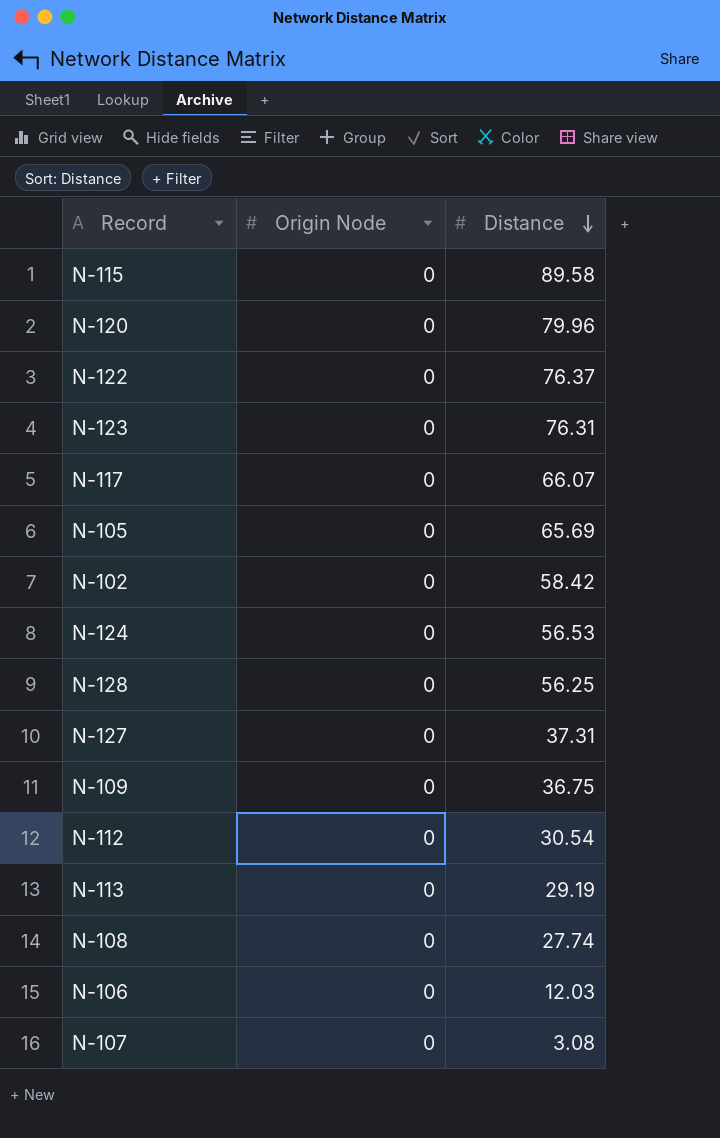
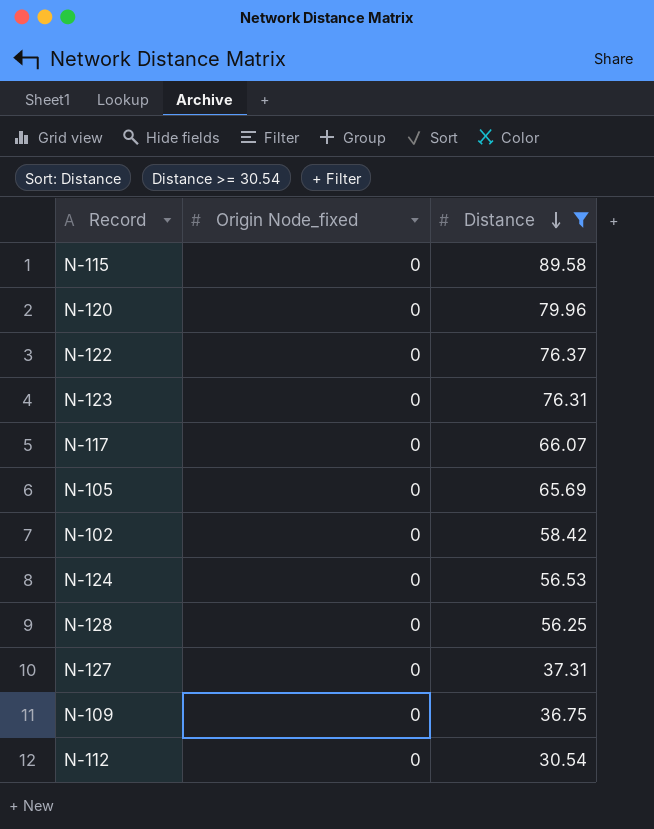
filter: none -> Distance >= 30.54
column name: Origin Node -> Origin Node_fixed

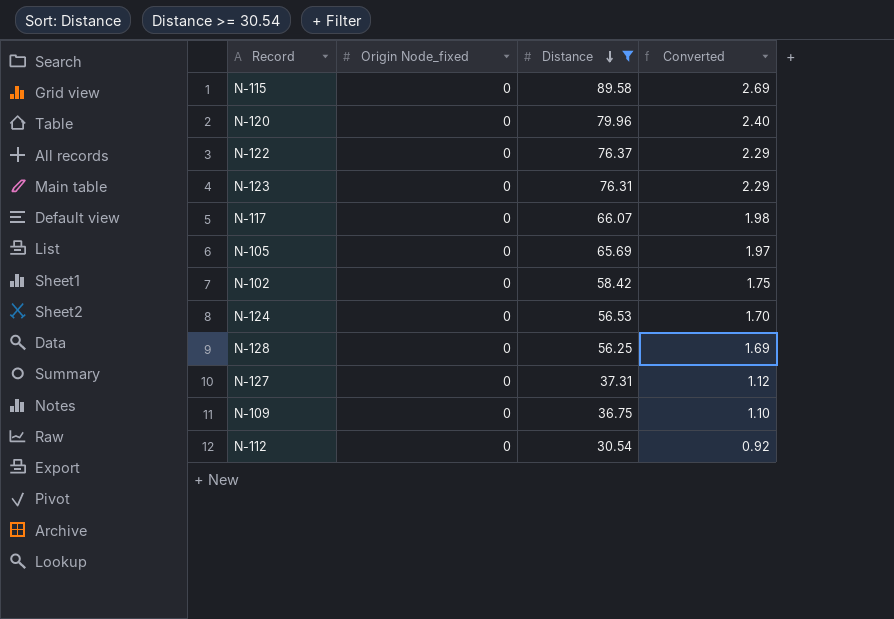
column Converted | formula: none -> [Distance] * 0.03

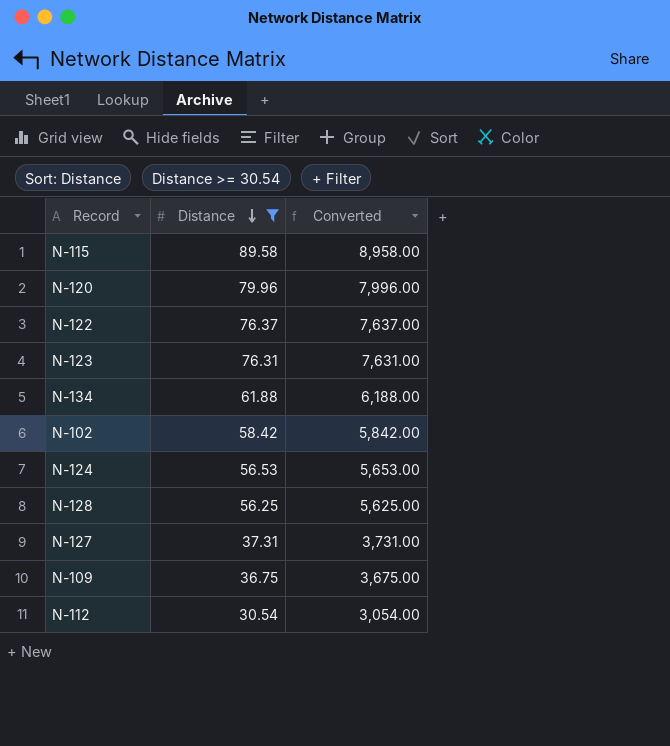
column Origin Node_fixed | position: 2 -> none
column Converted | formula: [Distance] * 0.03 -> [Distance] * 100
row N-117: 0 | 66.07 | 1.98 -> none
row N-105: 0 | 65.69 | 1.97 -> none
row N-134: none -> 61.88 | 6,188.00

